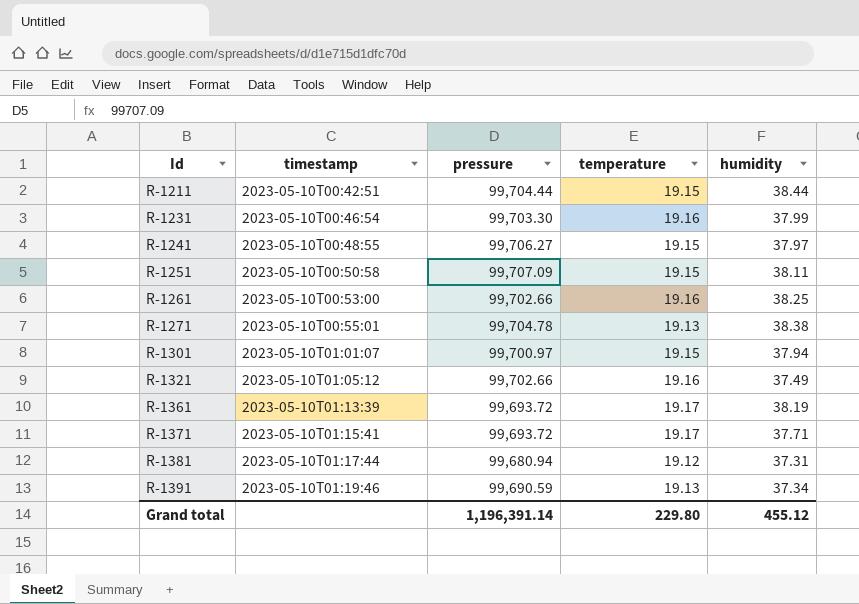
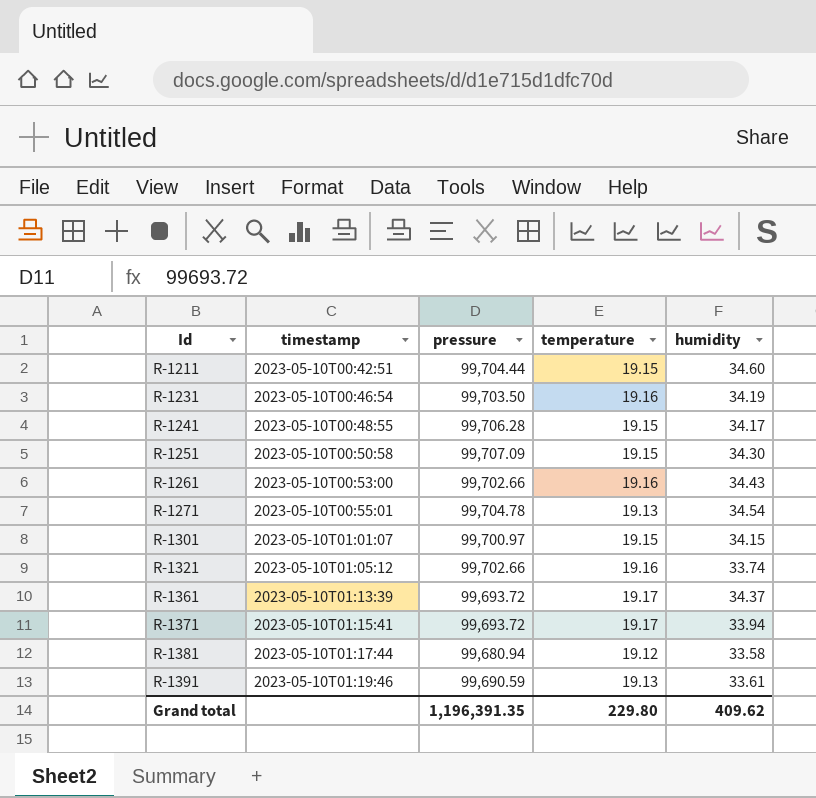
R-1211 | humidity: 38.44 -> 34.60
R-1231 | pressure: 99,703.30 -> 99,703.50
R-1231 | humidity: 37.99 -> 34.19
R-1241 | pressure: 99,706.27 -> 99,706.28
R-1241 | humidity: 37.97 -> 34.17
R-1251 | humidity: 38.11 -> 34.30
R-1261 | humidity: 38.25 -> 34.43
R-1271 | humidity: 38.38 -> 34.54
R-1301 | humidity: 37.94 -> 34.15
R-1321 | humidity: 37.49 -> 33.74
R-1361 | humidity: 38.19 -> 34.37
R-1371 | humidity: 37.71 -> 33.94
R-1381 | humidity: 37.31 -> 33.58
R-1391 | humidity: 37.34 -> 33.61
Grand total | pressure: 1,196,391.14 -> 1,196,391.35
Grand total | humidity: 455.12 -> 409.62

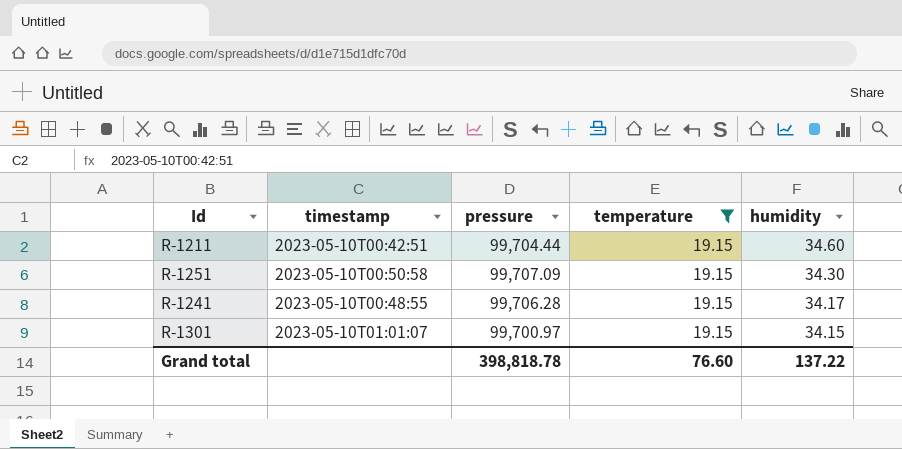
filter: none -> temperature = 19.15
row order: Id ascending -> humidity descending
Grand total | pressure: 1,196,391.35 -> 398,818.78
Grand total | temperature: 229.80 -> 76.60
Grand total | humidity: 409.62 -> 137.22

